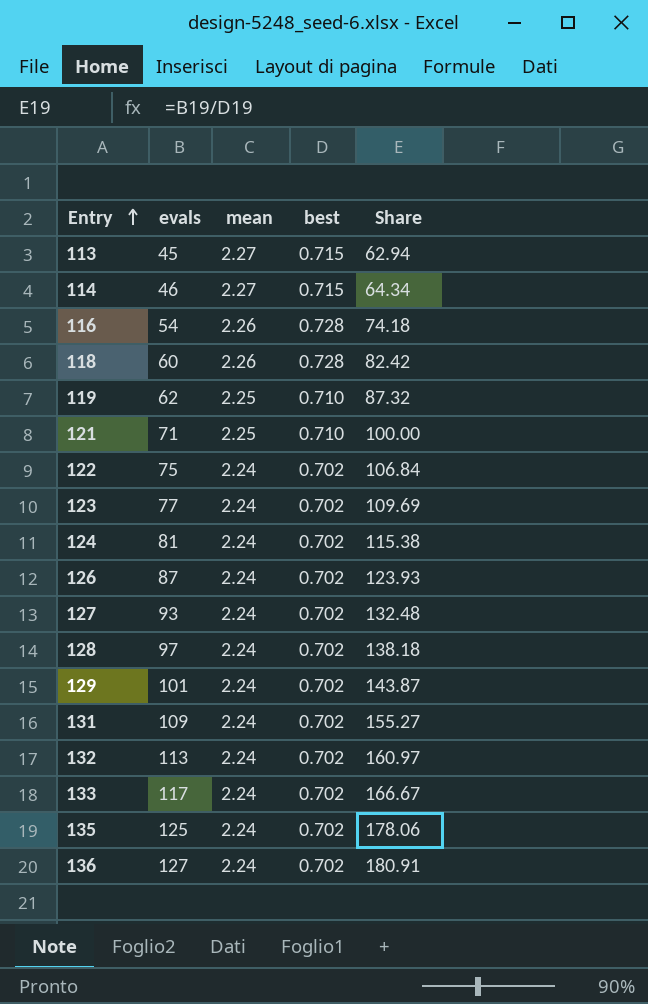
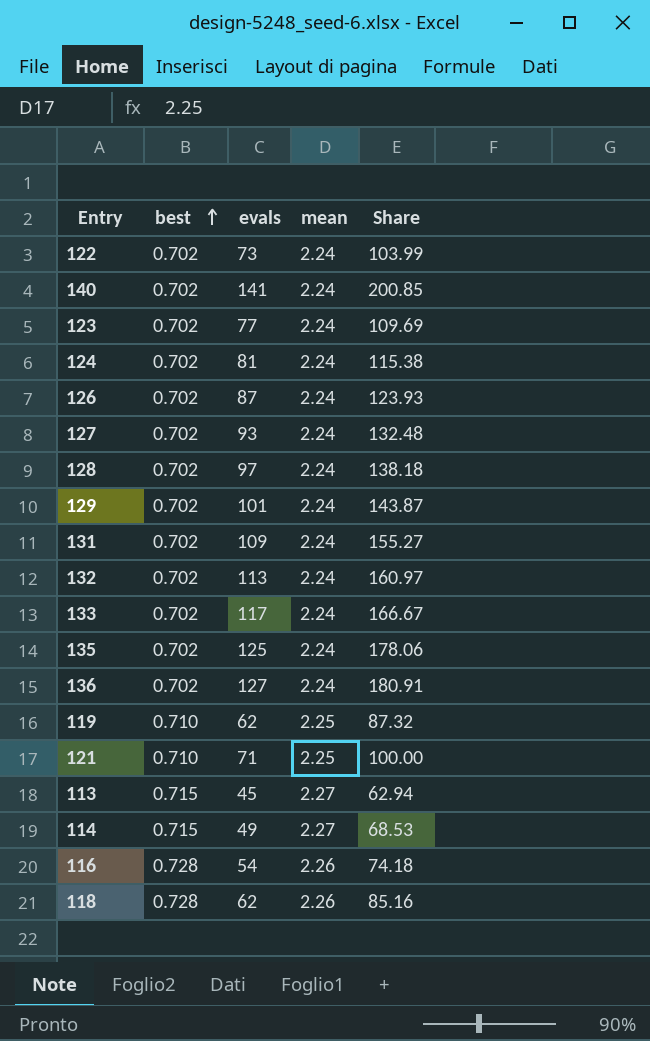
row order: Entry ascending -> best ascending
column best | position: 4 -> 2
122 | evals: 75 -> 73
122 | Share: 106.84 -> 103.99
row 140: none -> 0.702 | 141 | 2.24 | 200.85
114 | evals: 46 -> 49
114 | Share: 64.34 -> 68.53
118 | evals: 60 -> 62
118 | Share: 82.42 -> 85.16

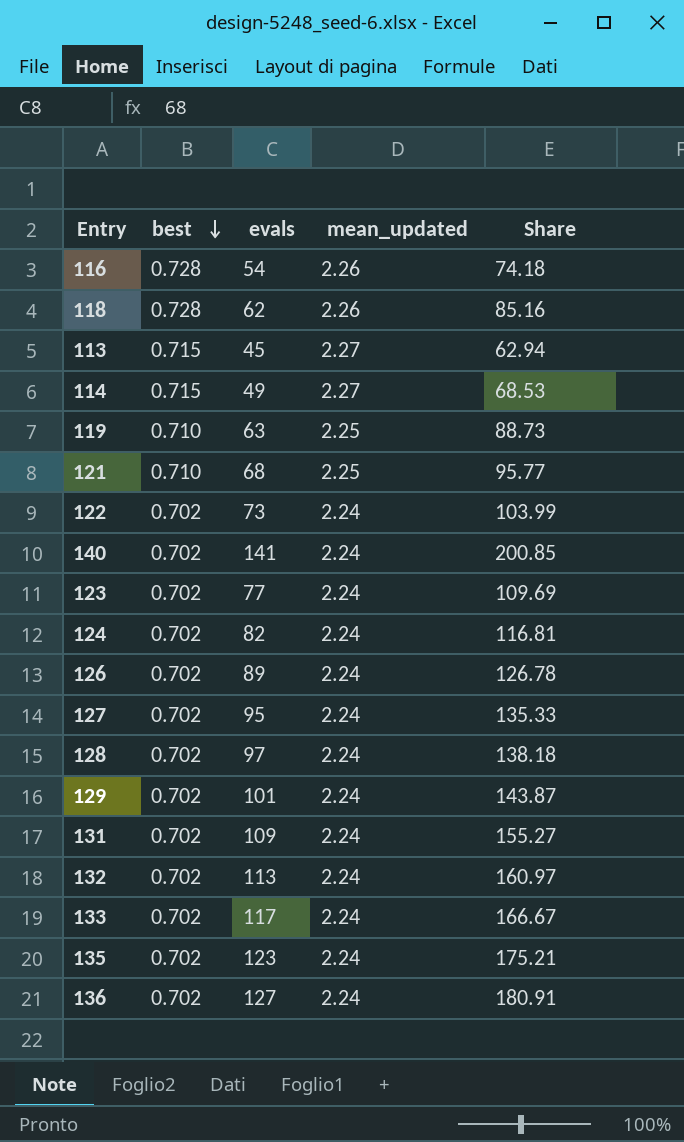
row order: best ascending -> best descending
column name: mean -> mean_updated
119 | evals: 62 -> 63
119 | Share: 87.32 -> 88.73
121 | evals: 71 -> 68
121 | Share: 100.00 -> 95.77
124 | evals: 81 -> 82
124 | Share: 115.38 -> 116.81
126 | evals: 87 -> 89
126 | Share: 123.93 -> 126.78
127 | evals: 93 -> 95
127 | Share: 132.48 -> 135.33
135 | evals: 125 -> 123
135 | Share: 178.06 -> 175.21

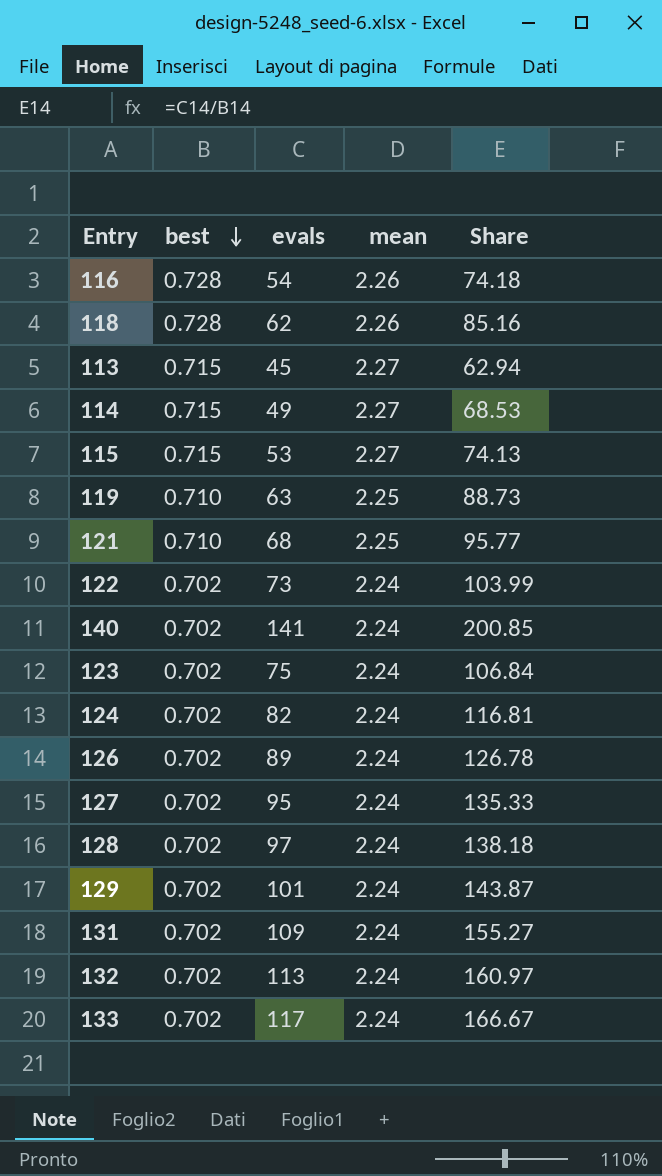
column name: mean_updated -> mean
row 135: 0.702 | 123 | 2.24 | 175.21 -> none
row 136: 0.702 | 127 | 2.24 | 180.91 -> none
row 115: none -> 0.715 | 53 | 2.27 | 74.13
123 | evals: 77 -> 75
123 | Share: 109.69 -> 106.84

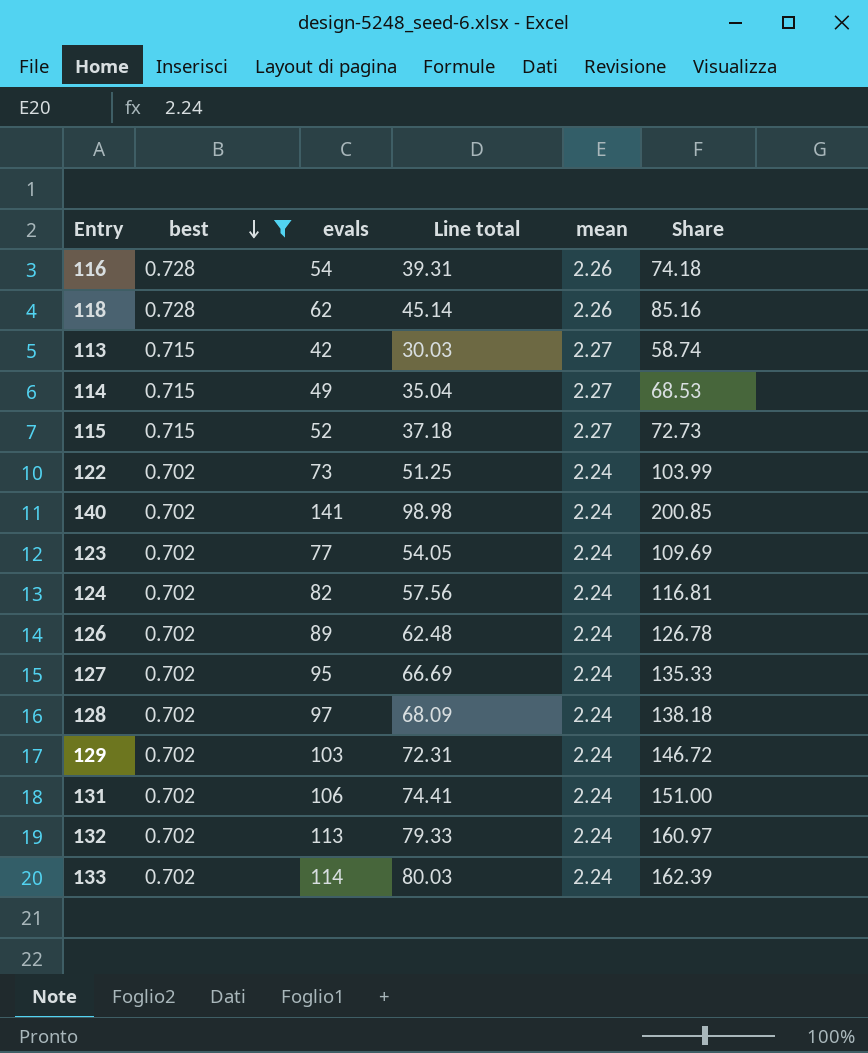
filter: none -> best != 0.710
column Line total | formula: none -> [best] * [evals]
113 | evals: 45 -> 42
113 | Share: 62.94 -> 58.74
115 | evals: 53 -> 52
115 | Share: 74.13 -> 72.73
123 | evals: 75 -> 77
123 | Share: 106.84 -> 109.69
129 | evals: 101 -> 103
129 | Share: 143.87 -> 146.72
131 | evals: 109 -> 106
131 | Share: 155.27 -> 151.00
133 | evals: 117 -> 114
133 | Share: 166.67 -> 162.39

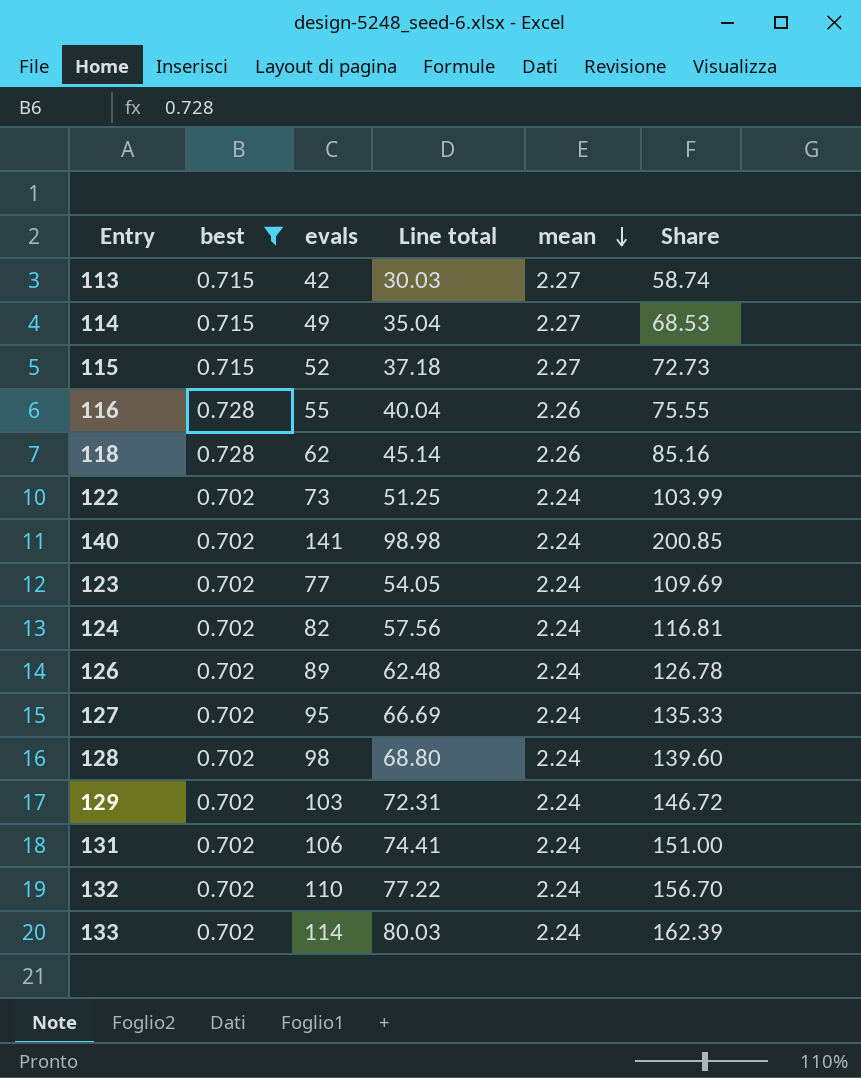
row order: best descending -> mean descending
116 | evals: 54 -> 55
116 | Line total: 39.31 -> 40.04
116 | Share: 74.18 -> 75.55
128 | evals: 97 -> 98
128 | Line total: 68.09 -> 68.80
128 | Share: 138.18 -> 139.60
132 | evals: 113 -> 110
132 | Line total: 79.33 -> 77.22
132 | Share: 160.97 -> 156.70

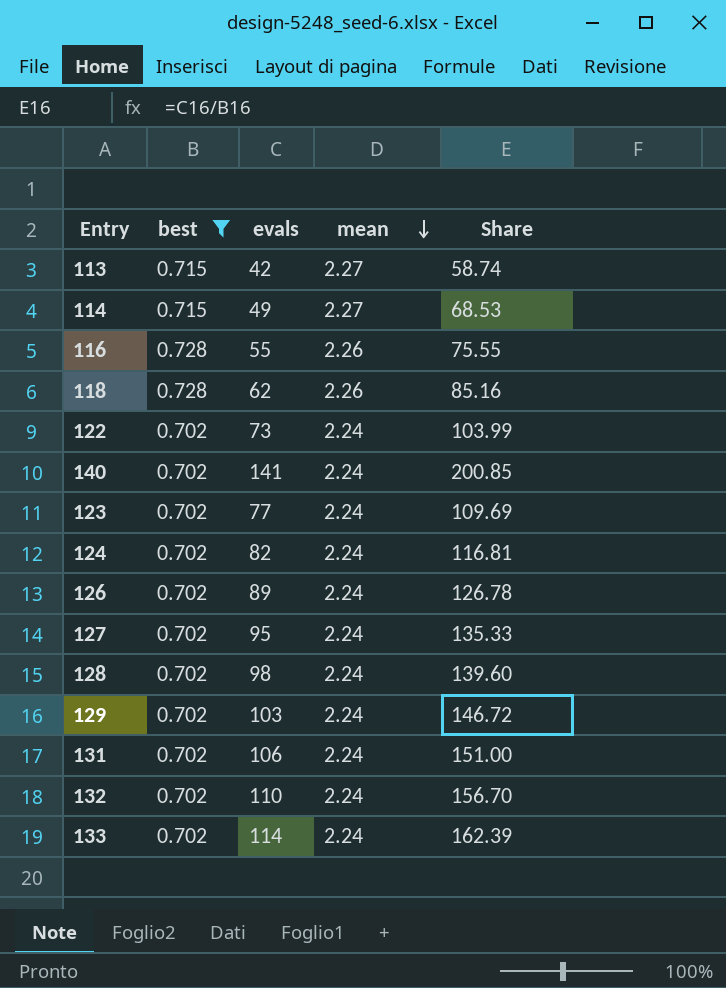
column Line total | formula: [best] * [evals] -> none
row 115: 0.715 | 52 | 37.18 | 2.27 | 72.73 -> none

